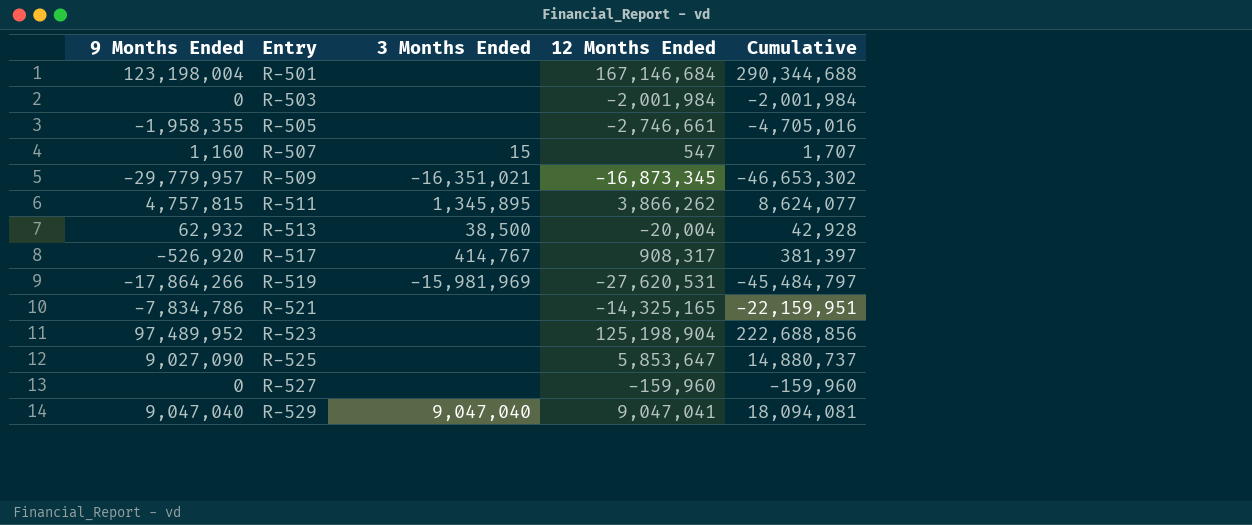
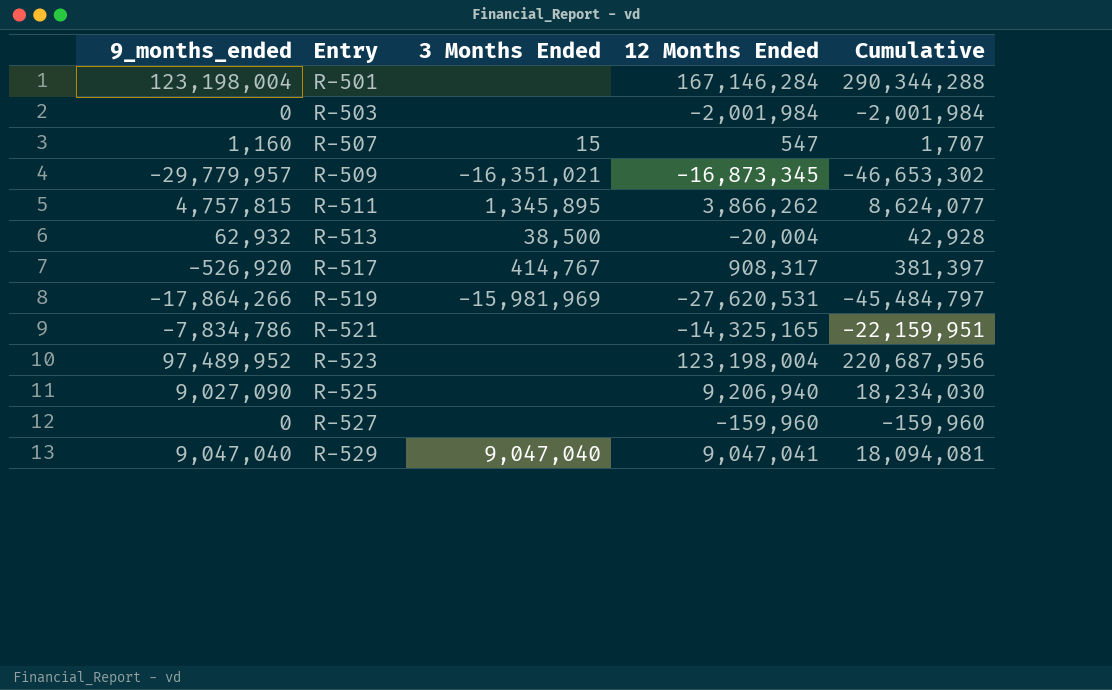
column name: 9 Months Ended -> 9_months_ended
row R-505: -1,958,355 | none | -2,746,661 | -4,705,016 -> none
R-501 | 12 Months Ended: 167,146,684 -> 167,146,284
R-501 | Cumulative: 290,344,688 -> 290,344,288
R-523 | 12 Months Ended: 125,198,904 -> 123,198,004
R-523 | Cumulative: 222,688,856 -> 220,687,956
R-525 | 12 Months Ended: 5,853,647 -> 9,206,940
R-525 | Cumulative: 14,880,737 -> 18,234,030

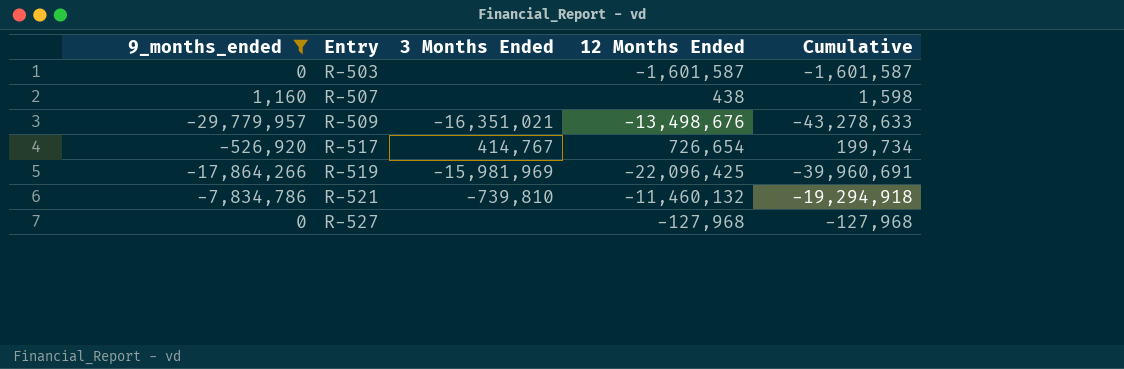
filter: none -> 9_months_ended <= 1,160
R-503 | 12 Months Ended: -2,001,984 -> -1,601,587
R-503 | Cumulative: -2,001,984 -> -1,601,587
R-507 | 3 Months Ended: 15 -> none
R-507 | 12 Months Ended: 547 -> 438
R-507 | Cumulative: 1,707 -> 1,598
R-509 | 12 Months Ended: -16,873,345 -> -13,498,676
R-509 | Cumulative: -46,653,302 -> -43,278,633
R-517 | 12 Months Ended: 908,317 -> 726,654
R-517 | Cumulative: 381,397 -> 199,734
R-519 | 12 Months Ended: -27,620,531 -> -22,096,425
R-519 | Cumulative: -45,484,797 -> -39,960,691
R-521 | 3 Months Ended: none -> -739,810
R-521 | 12 Months Ended: -14,325,165 -> -11,460,132
R-521 | Cumulative: -22,159,951 -> -19,294,918
R-527 | 12 Months Ended: -159,960 -> -127,968
R-527 | Cumulative: -159,960 -> -127,968

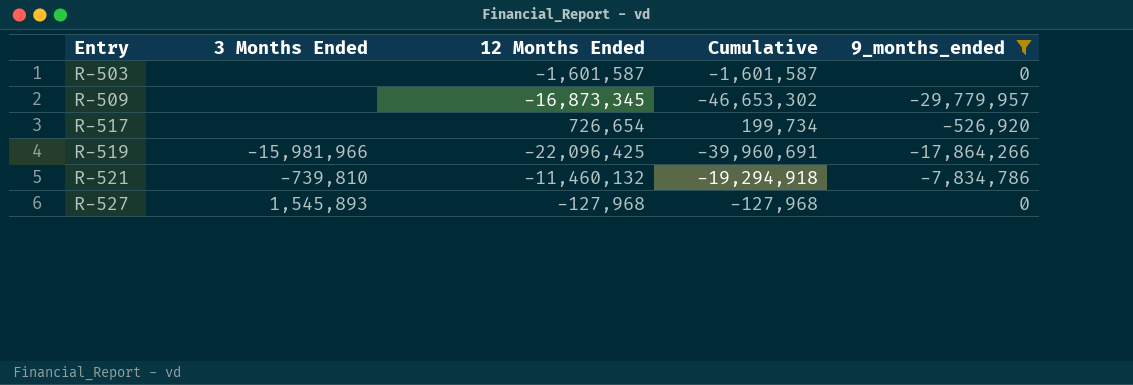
column 9_months_ended | position: 1 -> 5
row R-507: 1,160 | none | 438 | 1,598 -> none
R-509 | 3 Months Ended: -16,351,021 -> none
R-509 | 12 Months Ended: -13,498,676 -> -16,873,345
R-509 | Cumulative: -43,278,633 -> -46,653,302
R-517 | 3 Months Ended: 414,767 -> none
R-519 | 3 Months Ended: -15,981,969 -> -15,981,966
R-527 | 3 Months Ended: none -> 1,545,893

